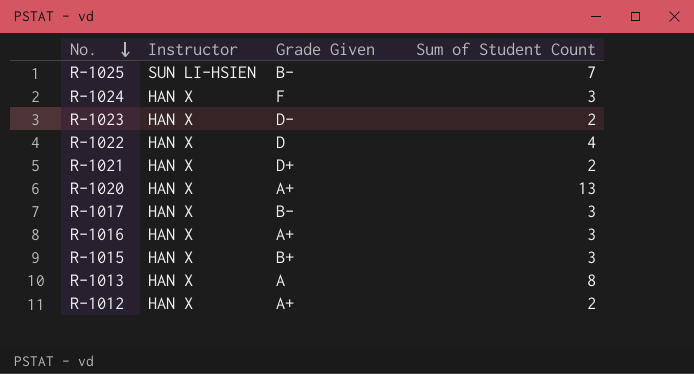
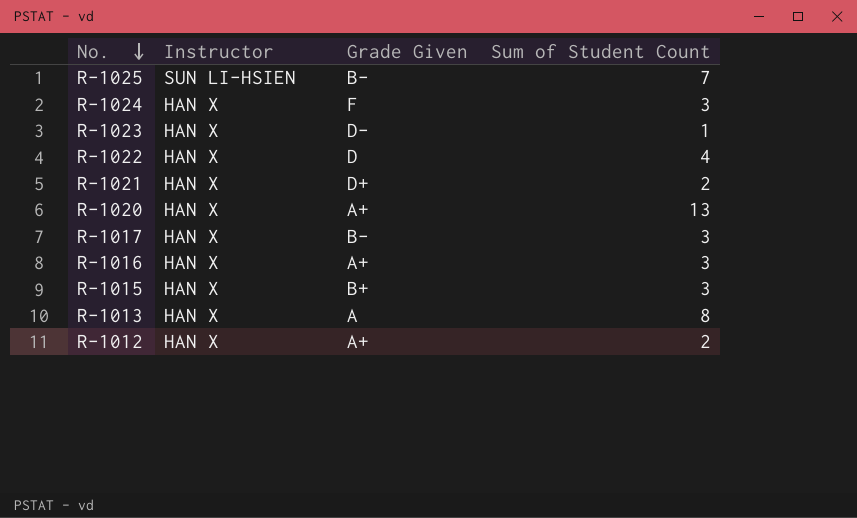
R-1023 | Sum of Student Count: 2 -> 1

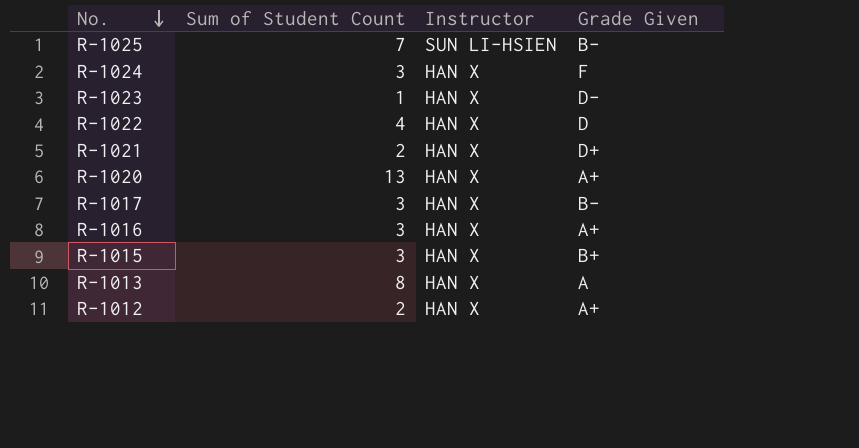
column Sum of Student Count | position: 4 -> 2

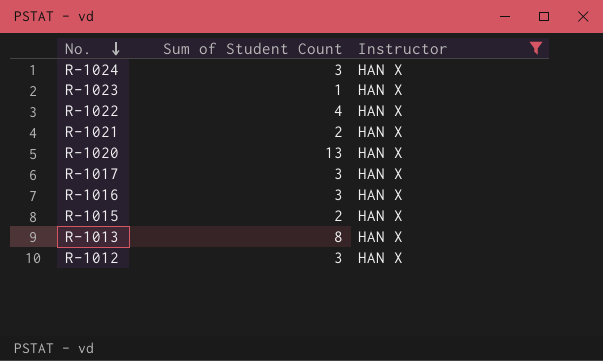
filter: none -> Instructor = HAN X
column Grade Given | position: 4 -> none
R-1015 | Sum of Student Count: 3 -> 2
R-1012 | Sum of Student Count: 2 -> 3

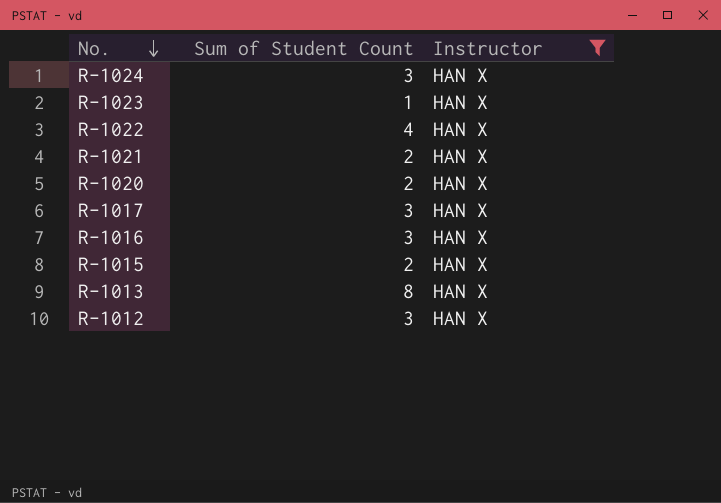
R-1020 | Sum of Student Count: 13 -> 2

